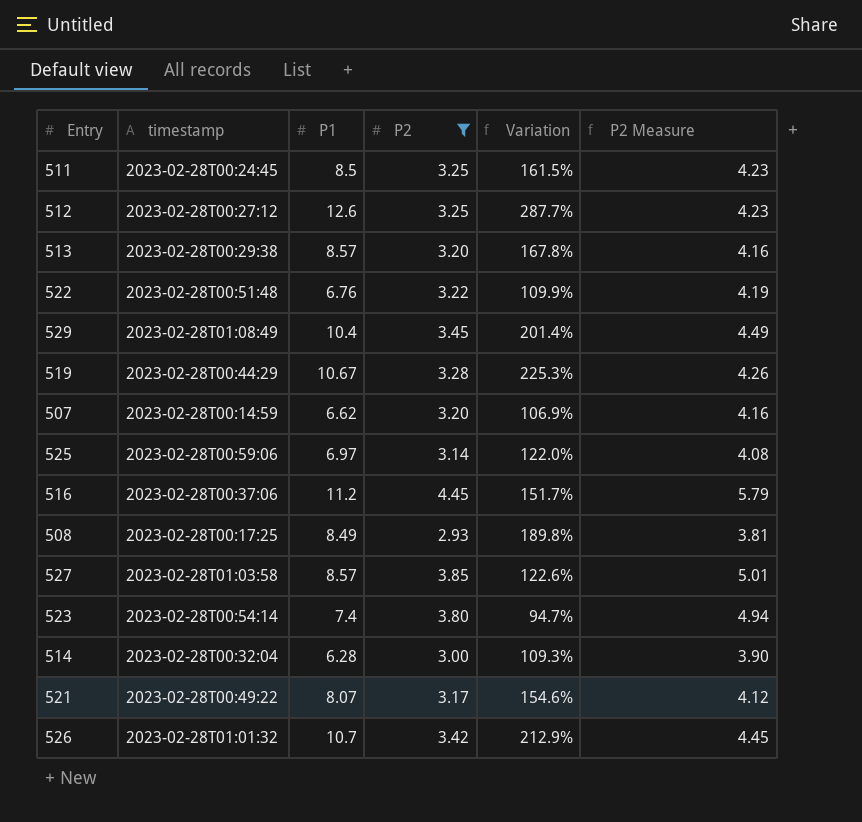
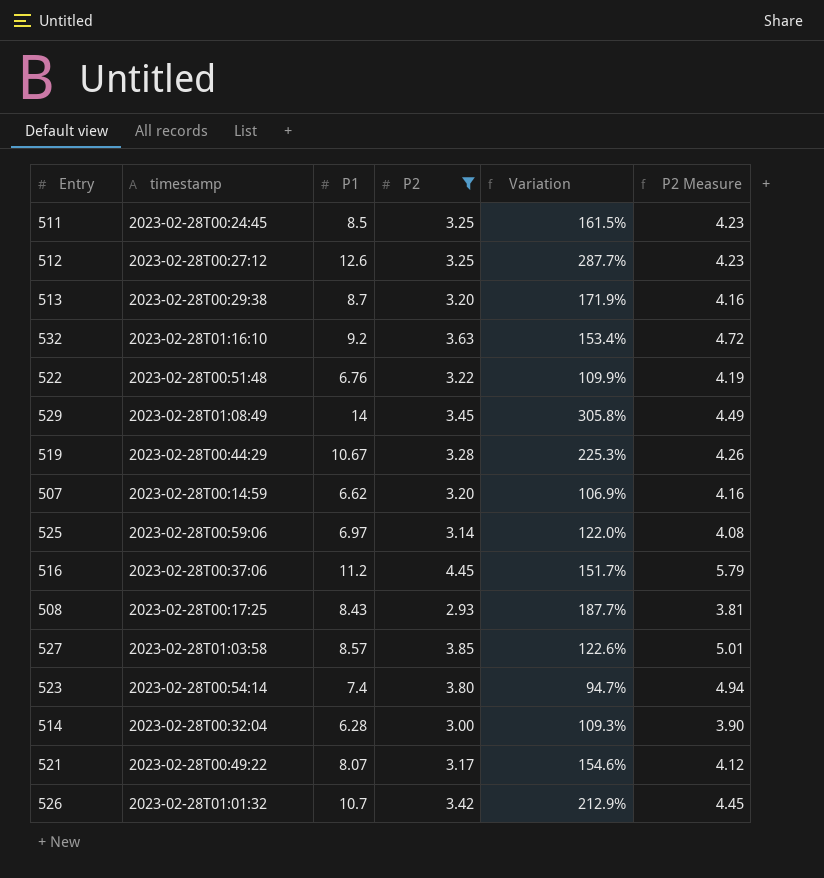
513 | P1: 8.57 -> 8.7
513 | Variation: 167.8% -> 171.9%
row 532: none -> 2023-02-28T01:16:10 | 9.2 | 3.63 | 153.4% | 4.72
529 | P1: 10.4 -> 14
529 | Variation: 201.4% -> 305.8%
508 | P1: 8.49 -> 8.43
508 | Variation: 189.8% -> 187.7%

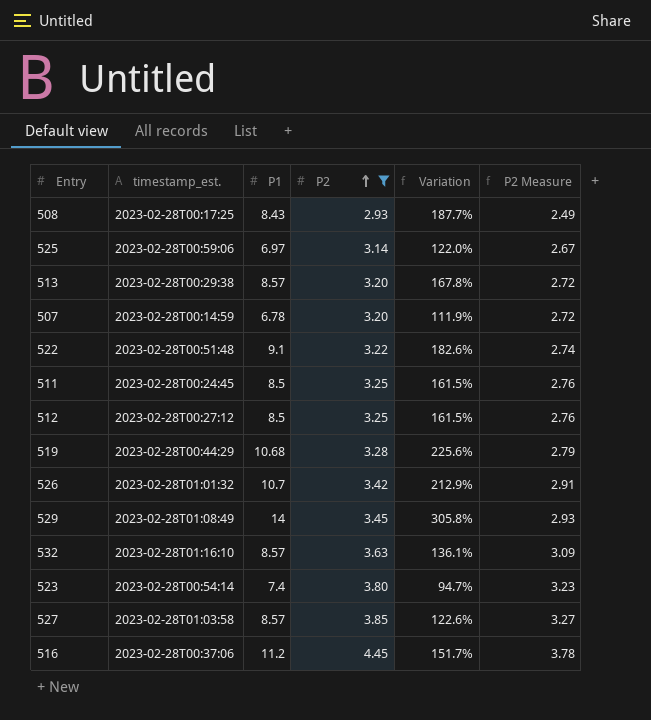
row order: none -> P2 ascending
column name: timestamp -> timestamp_est.
column P2 Measure | formula: [P2] * 1.3 -> [P2] * 0.85
row 514: 2023-02-28T00:32:04 | 6.28 | 3.00 | 109.3% | 3.90 -> none
row 521: 2023-02-28T00:49:22 | 8.07 | 3.17 | 154.6% | 4.12 -> none
513 | P1: 8.7 -> 8.57
513 | Variation: 171.9% -> 167.8%
507 | P1: 6.62 -> 6.78
507 | Variation: 106.9% -> 111.9%
522 | P1: 6.76 -> 9.1
522 | Variation: 109.9% -> 182.6%
512 | P1: 12.6 -> 8.5
512 | Variation: 287.7% -> 161.5%
519 | P1: 10.67 -> 10.68
519 | Variation: 225.3% -> 225.6%
532 | P1: 9.2 -> 8.57
532 | Variation: 153.4% -> 136.1%

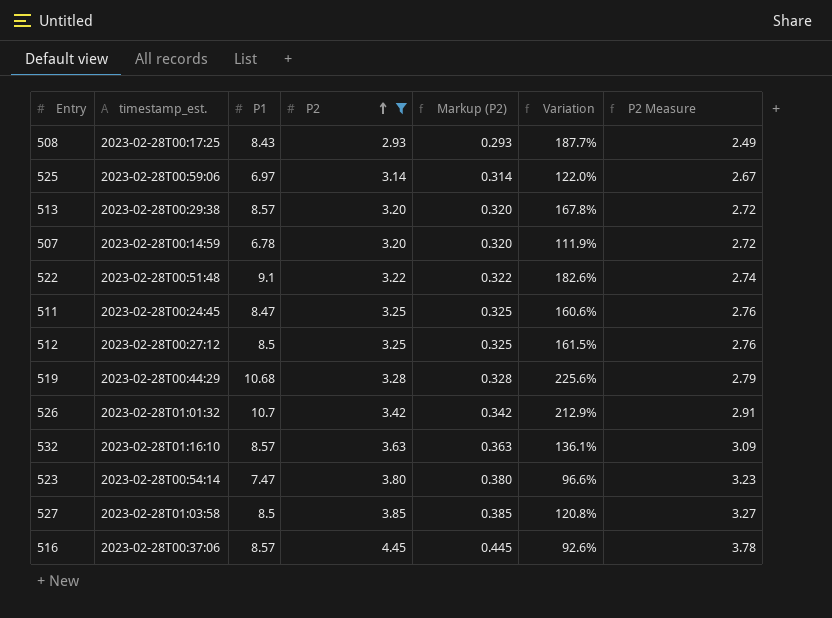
column Markup (P2) | formula: none -> [P2] * 0.1
row 529: 2023-02-28T01:08:49 | 14 | 3.45 | 305.8% | 2.93 -> none
511 | P1: 8.5 -> 8.47
511 | Variation: 161.5% -> 160.6%
523 | P1: 7.4 -> 7.47
523 | Variation: 94.7% -> 96.6%
527 | P1: 8.57 -> 8.5
527 | Variation: 122.6% -> 120.8%
516 | P1: 11.2 -> 8.57
516 | Variation: 151.7% -> 92.6%

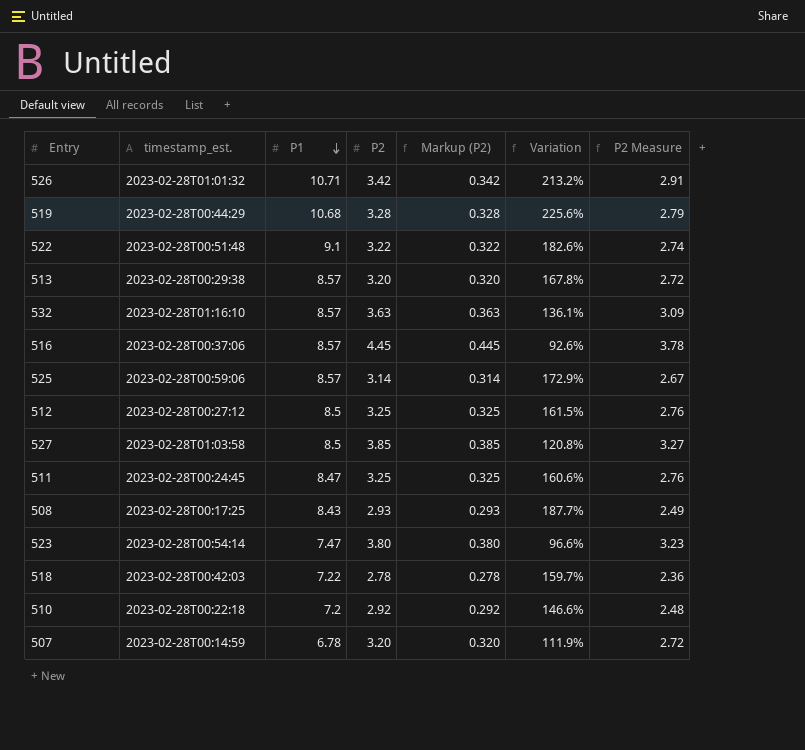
filter: P2 >= 2.93 -> none
row order: P2 ascending -> P1 descending
526 | P1: 10.7 -> 10.71
526 | Variation: 212.9% -> 213.2%
525 | P1: 6.97 -> 8.57
525 | Variation: 122.0% -> 172.9%

